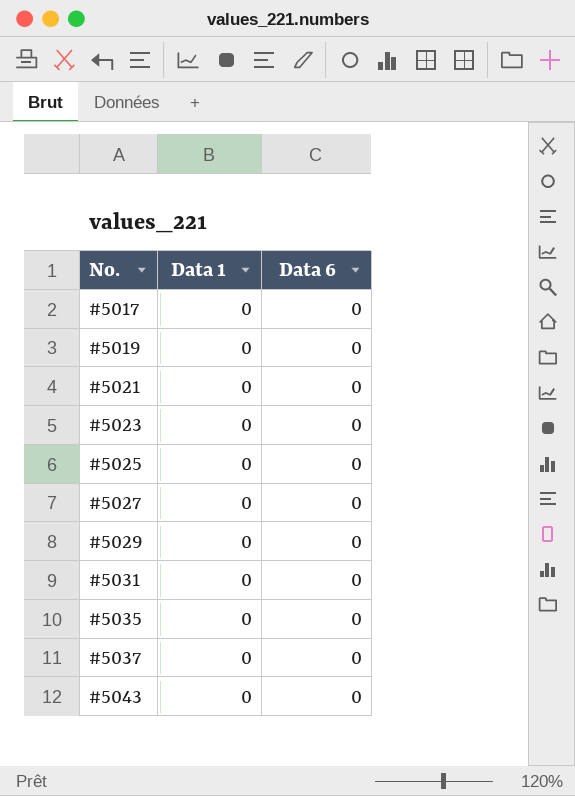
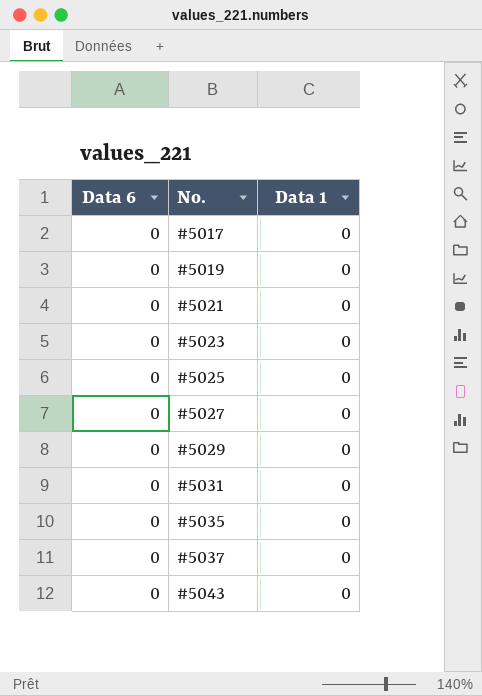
column Data 6 | position: 3 -> 1

